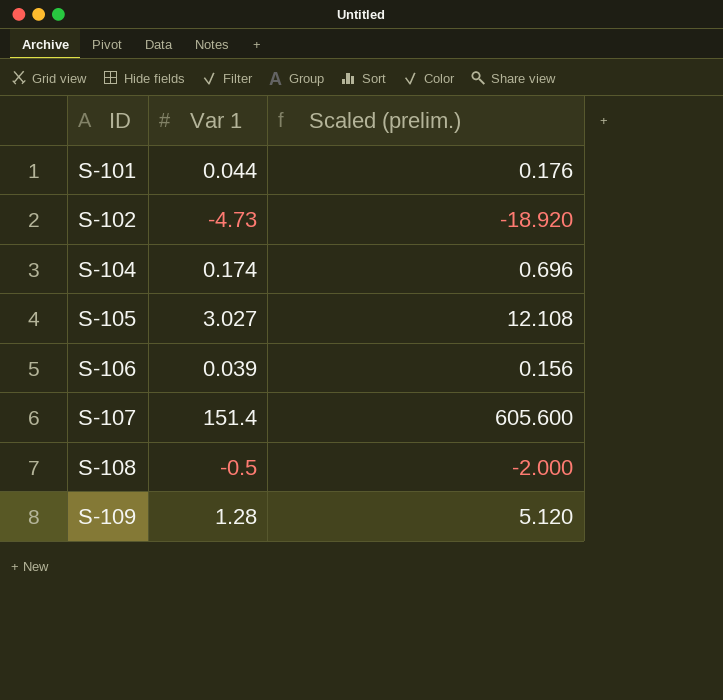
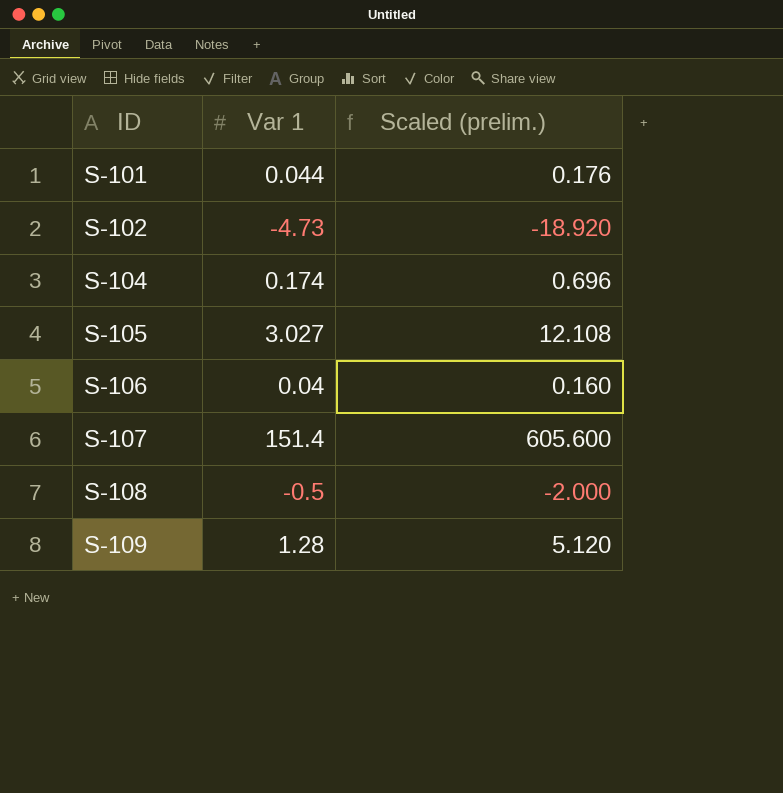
S-106 | Var 1: 0.039 -> 0.04
S-106 | Scaled (prelim.): 0.156 -> 0.160

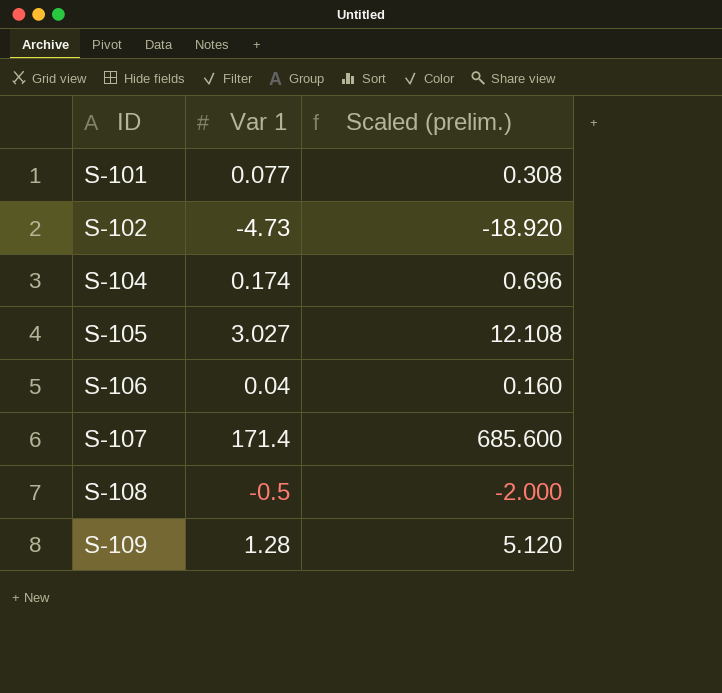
S-101 | Var 1: 0.044 -> 0.077
S-101 | Scaled (prelim.): 0.176 -> 0.308
S-107 | Var 1: 151.4 -> 171.4
S-107 | Scaled (prelim.): 605.600 -> 685.600

